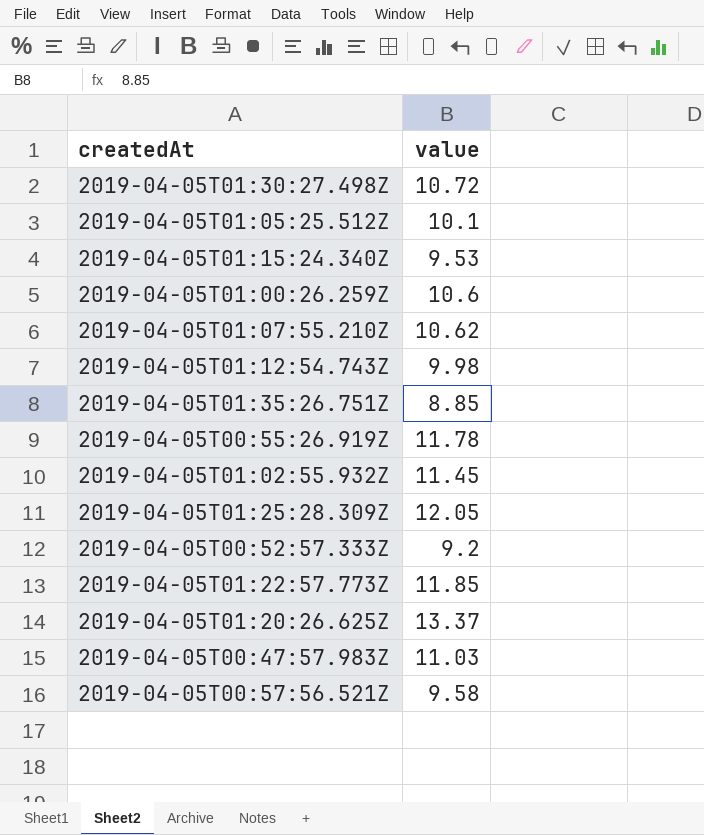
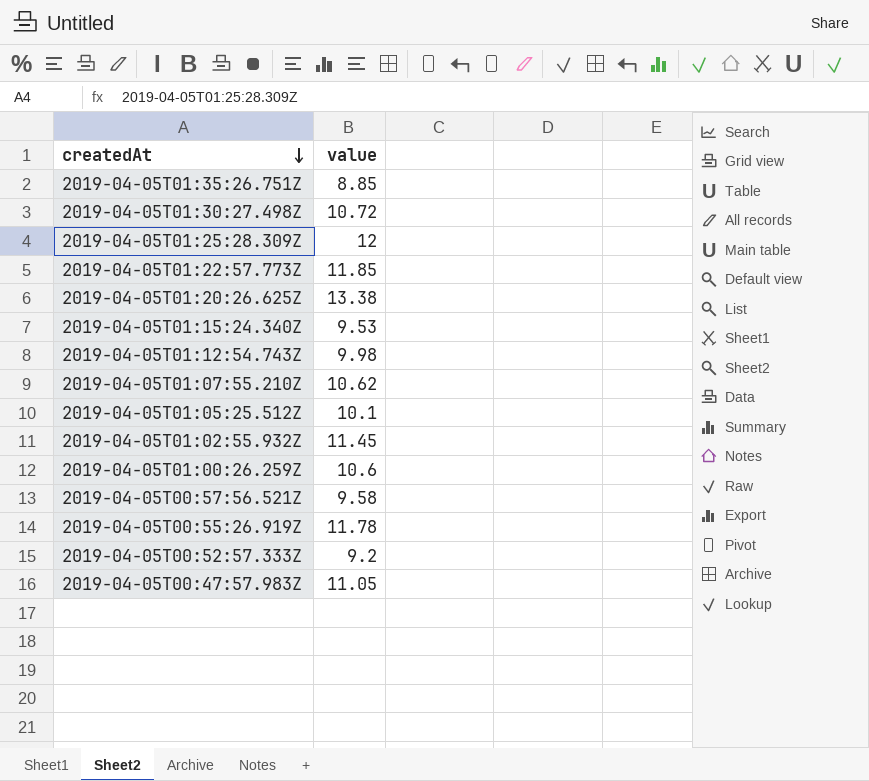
row order: none -> createdAt descending
2019-04-05T01:25:28.309Z | value: 12.05 -> 12
2019-04-05T01:20:26.625Z | value: 13.37 -> 13.38
2019-04-05T00:47:57.983Z | value: 11.03 -> 11.05

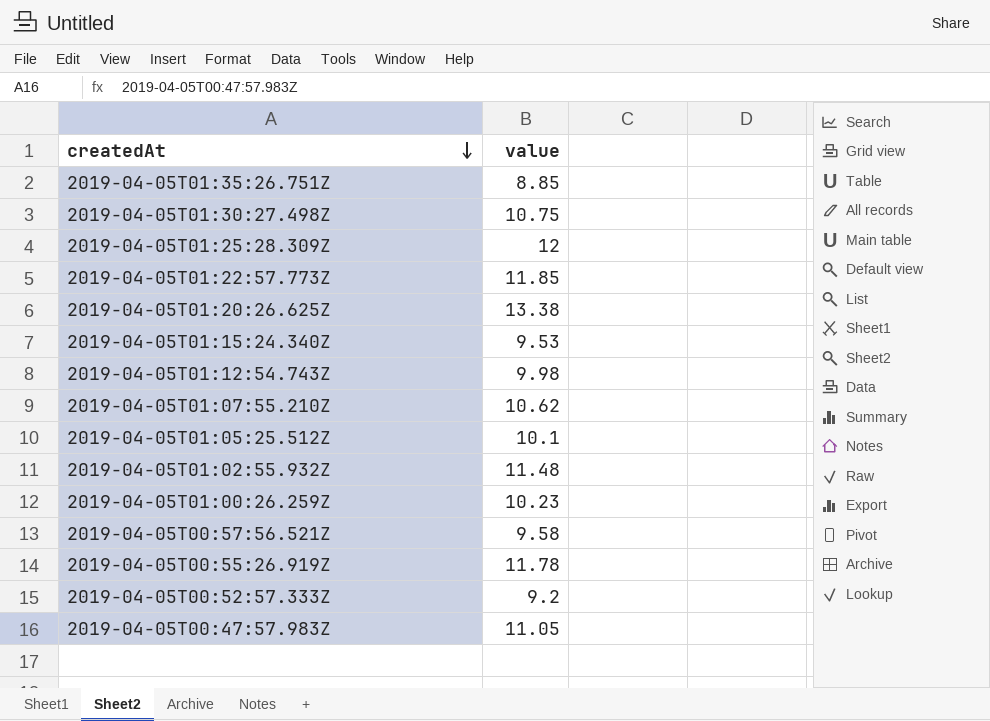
2019-04-05T01:30:27.498Z | value: 10.72 -> 10.75
2019-04-05T01:02:55.932Z | value: 11.45 -> 11.48
2019-04-05T01:00:26.259Z | value: 10.6 -> 10.23

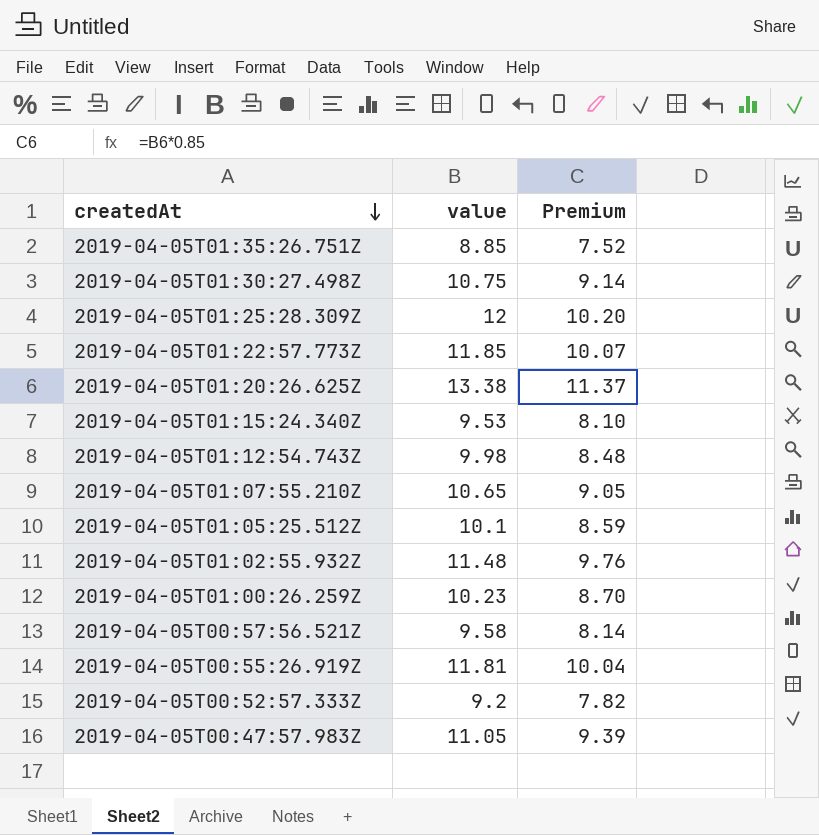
column Premium | formula: none -> [value] * 0.85
2019-04-05T01:07:55.210Z | value: 10.62 -> 10.65
2019-04-05T00:55:26.919Z | value: 11.78 -> 11.81

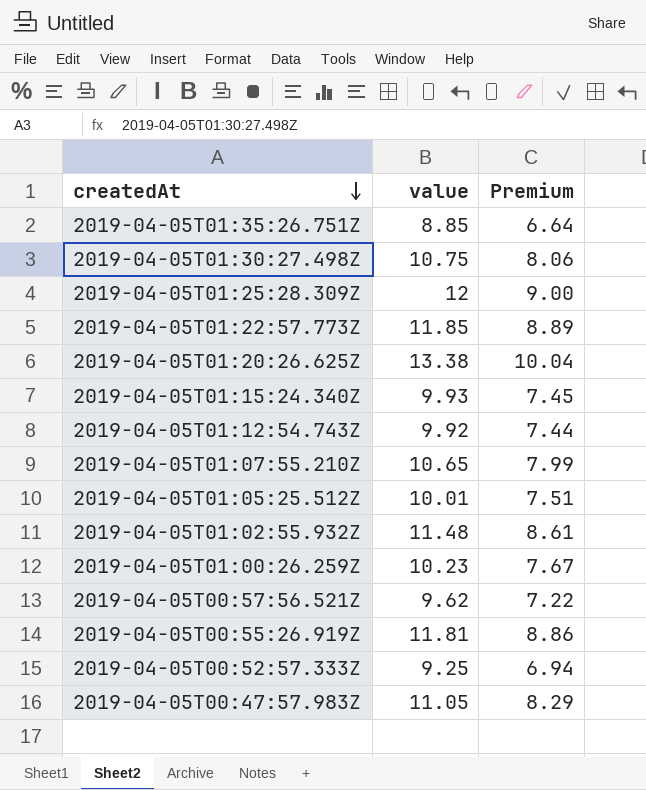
column Premium | formula: [value] * 0.85 -> [value] * 0.75
2019-04-05T01:15:24.340Z | value: 9.53 -> 9.93
2019-04-05T01:12:54.743Z | value: 9.98 -> 9.92
2019-04-05T01:05:25.512Z | value: 10.1 -> 10.01
2019-04-05T00:57:56.521Z | value: 9.58 -> 9.62
2019-04-05T00:52:57.333Z | value: 9.2 -> 9.25

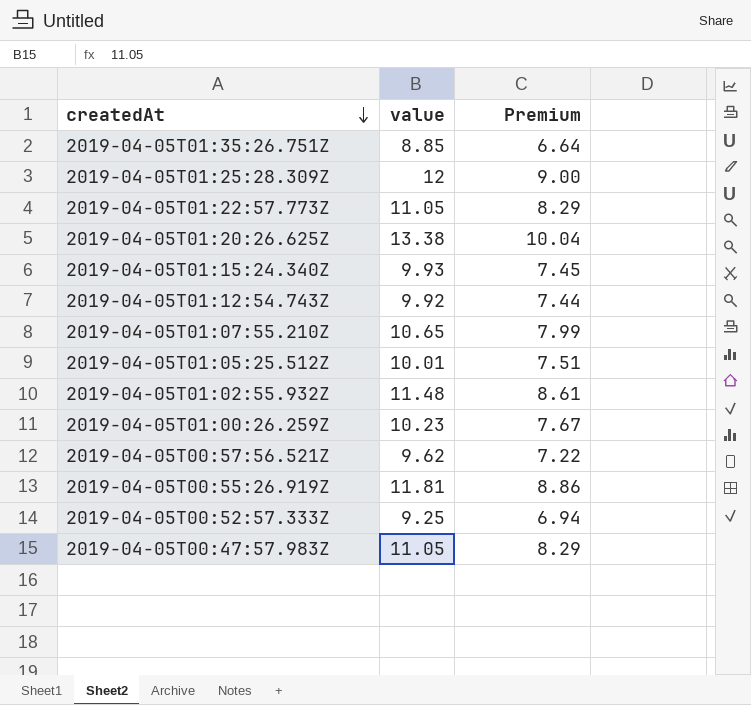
row 2019-04-05T01:30:27.498Z: 10.75 | 8.06 -> none
2019-04-05T01:22:57.773Z | value: 11.85 -> 11.05
2019-04-05T01:22:57.773Z | Premium: 8.89 -> 8.29

